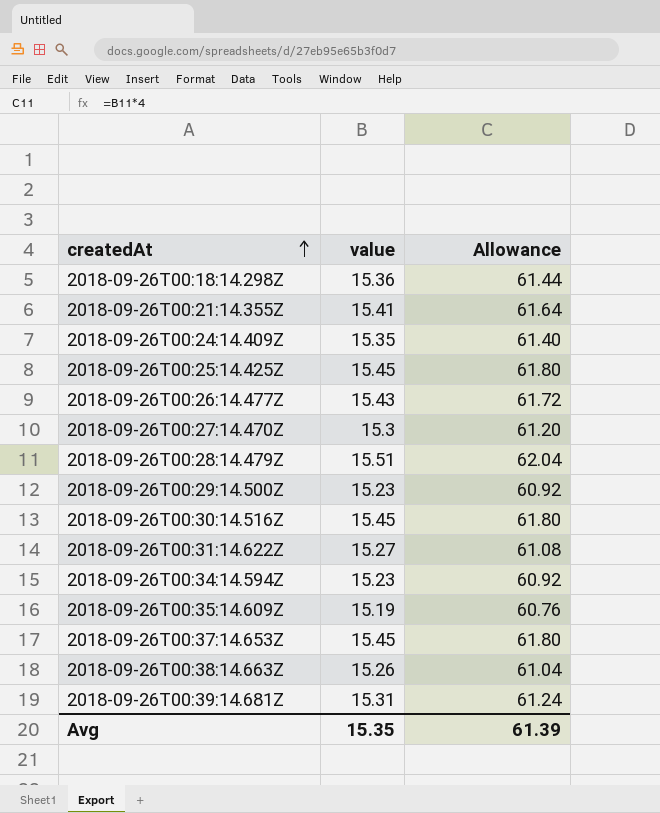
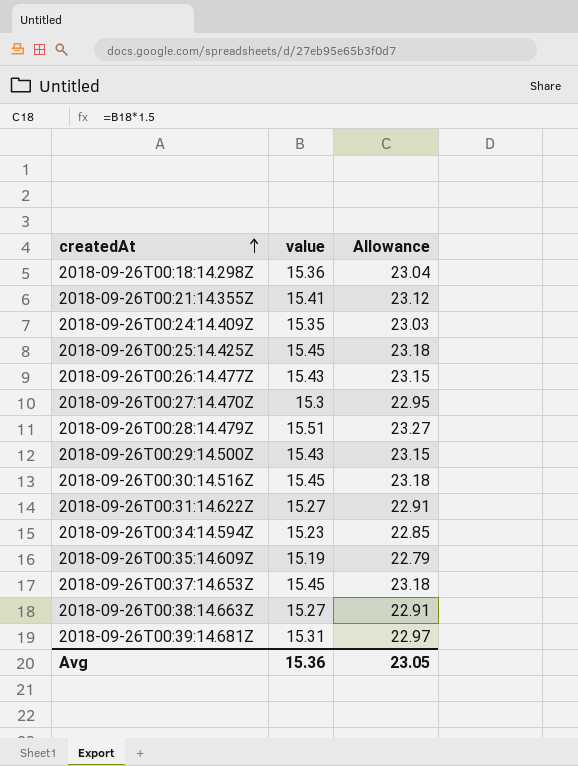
column Allowance | formula: [value] * 4 -> [value] * 1.5
2018-09-26T00:29:14.500Z | value: 15.23 -> 15.43
2018-09-26T00:38:14.663Z | value: 15.26 -> 15.27
Avg | value: 15.35 -> 15.36
Avg | Allowance: 61.39 -> 23.05

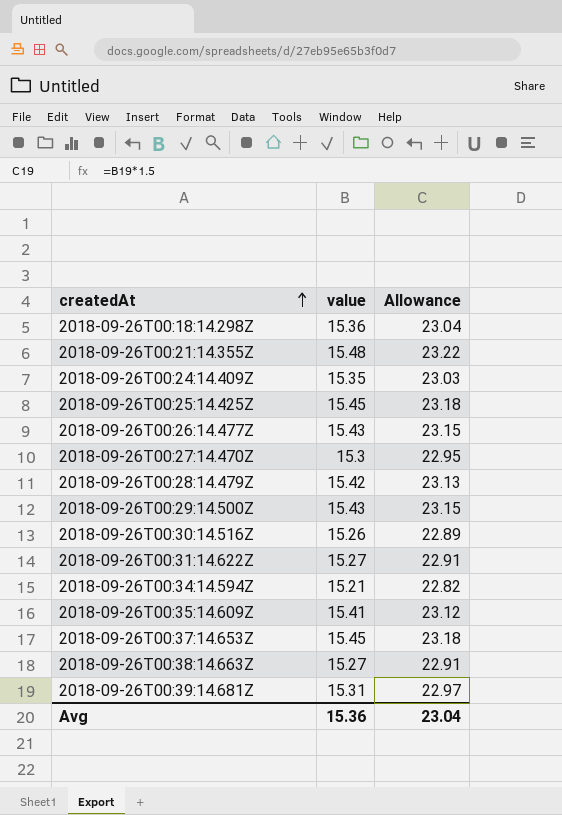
2018-09-26T00:21:14.355Z | value: 15.41 -> 15.48
2018-09-26T00:21:14.355Z | Allowance: 23.12 -> 23.22
2018-09-26T00:28:14.479Z | value: 15.51 -> 15.42
2018-09-26T00:28:14.479Z | Allowance: 23.27 -> 23.13
2018-09-26T00:30:14.516Z | value: 15.45 -> 15.26
2018-09-26T00:30:14.516Z | Allowance: 23.18 -> 22.89
2018-09-26T00:34:14.594Z | value: 15.23 -> 15.21
2018-09-26T00:34:14.594Z | Allowance: 22.85 -> 22.82
2018-09-26T00:35:14.609Z | value: 15.19 -> 15.41
2018-09-26T00:35:14.609Z | Allowance: 22.79 -> 23.12
Avg | Allowance: 23.05 -> 23.04

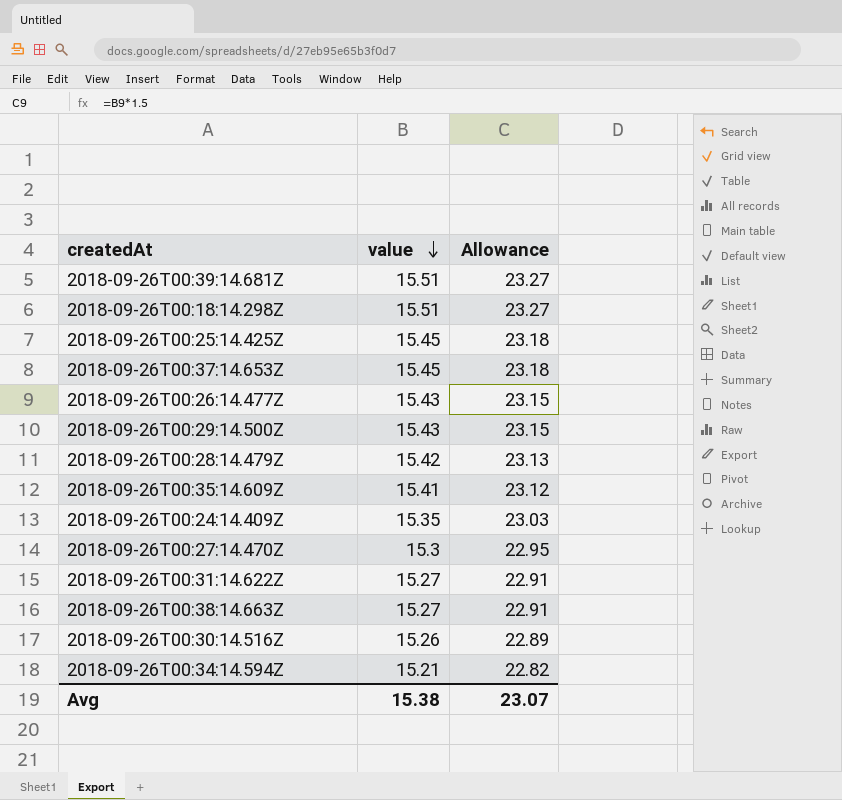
row order: createdAt ascending -> value descending
row 2018-09-26T00:21:14.355Z: 15.48 | 23.22 -> none
2018-09-26T00:39:14.681Z | value: 15.31 -> 15.51
2018-09-26T00:39:14.681Z | Allowance: 22.97 -> 23.27
2018-09-26T00:18:14.298Z | value: 15.36 -> 15.51
2018-09-26T00:18:14.298Z | Allowance: 23.04 -> 23.27
Avg | value: 15.36 -> 15.38
Avg | Allowance: 23.04 -> 23.07

